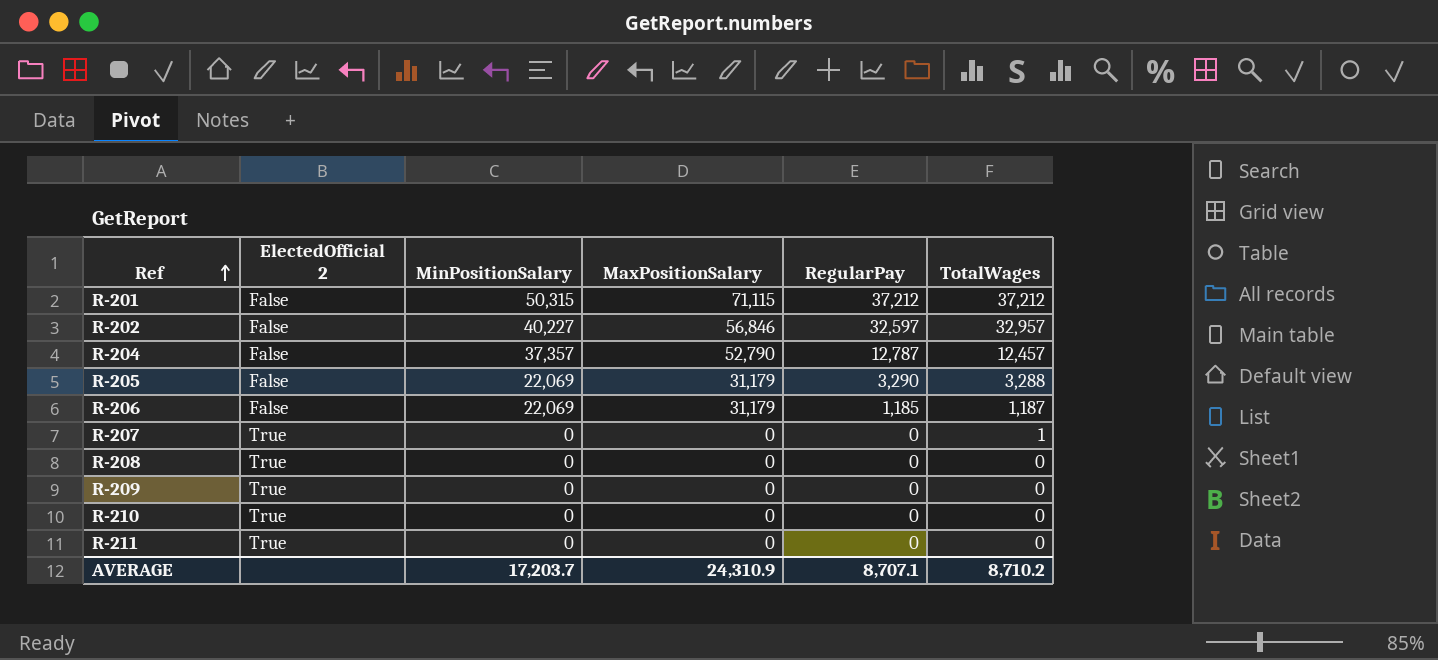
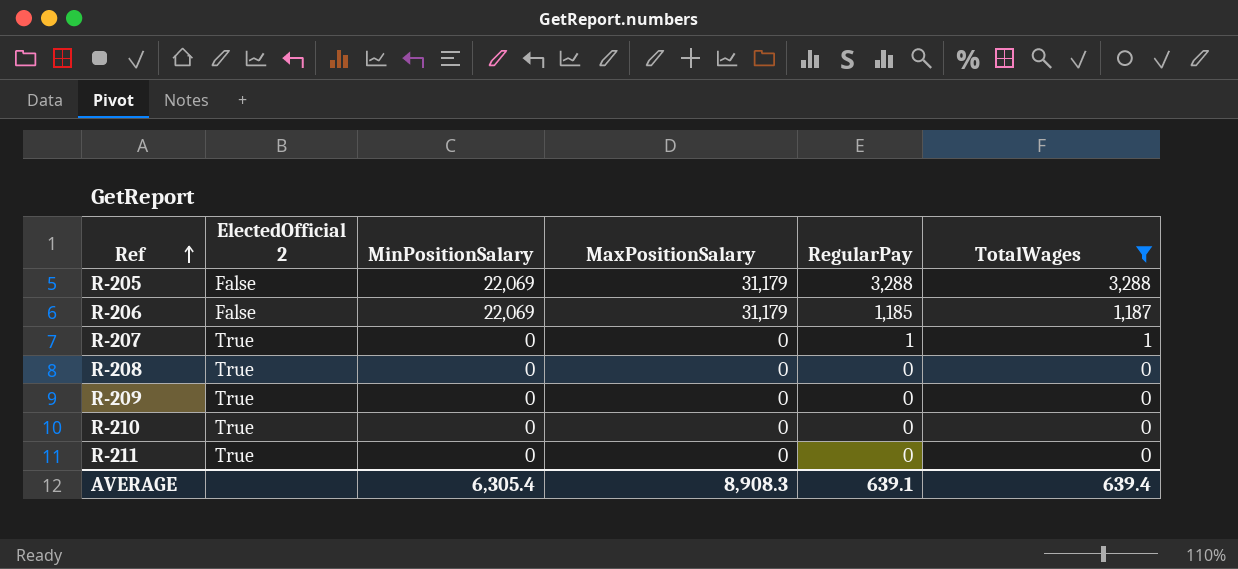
filter: none -> TotalWages <= 3,288
R-205 | RegularPay: 3,290 -> 3,288
R-207 | RegularPay: 0 -> 1
AVERAGE | MinPositionSalary: 17,203.7 -> 6,305.4
AVERAGE | MaxPositionSalary: 24,310.9 -> 8,908.3
AVERAGE | RegularPay: 8,707.1 -> 639.1
AVERAGE | TotalWages: 8,710.2 -> 639.4

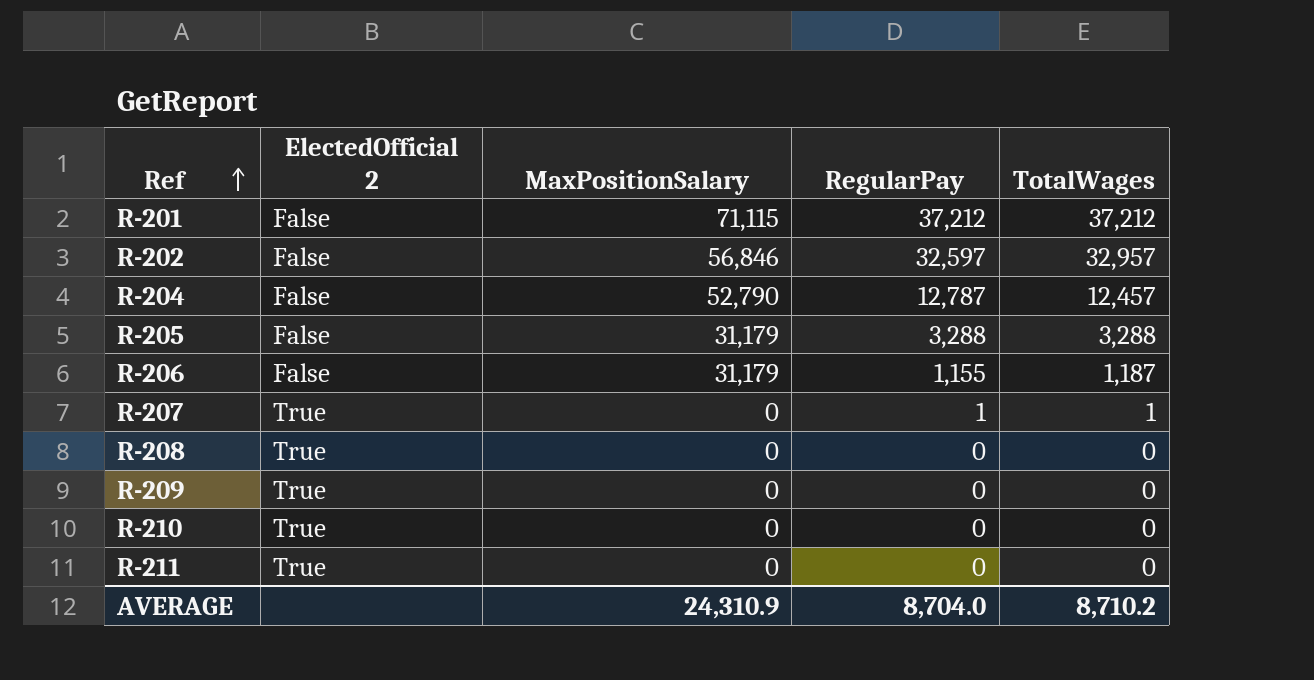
filter: TotalWages <= 3,288 -> none
column MinPositionSalary | position: 3 -> none
R-206 | RegularPay: 1,185 -> 1,155
AVERAGE | MaxPositionSalary: 8,908.3 -> 24,310.9
AVERAGE | RegularPay: 639.1 -> 8,704.0
AVERAGE | TotalWages: 639.4 -> 8,710.2

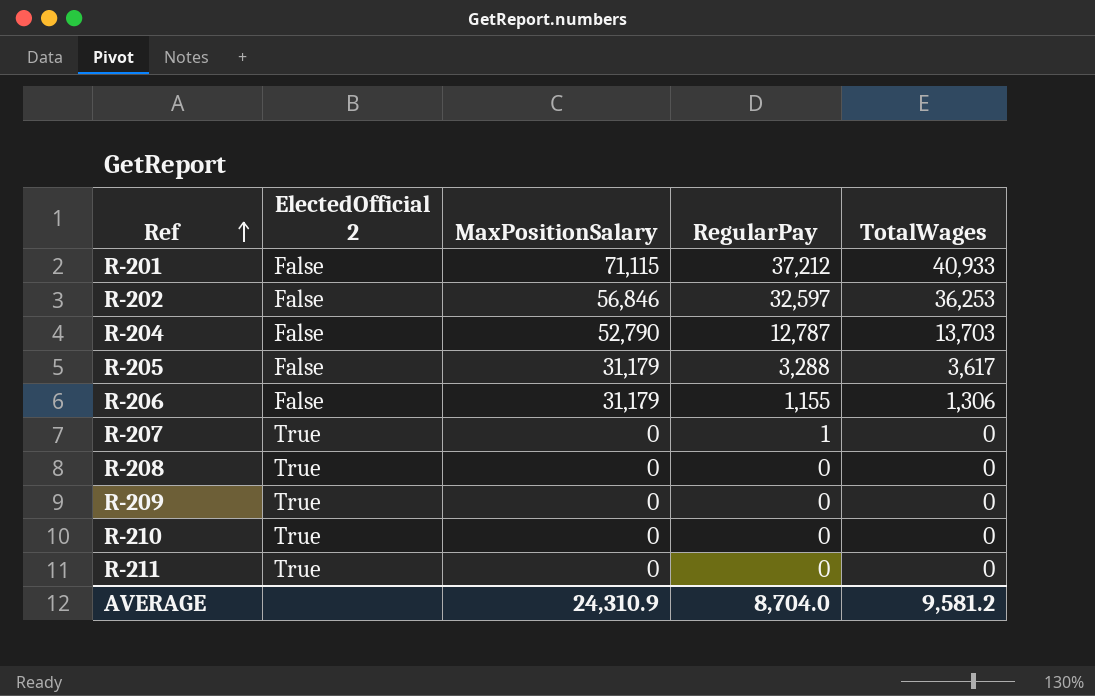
R-201 | TotalWages: 37,212 -> 40,933
R-202 | TotalWages: 32,957 -> 36,253
R-204 | TotalWages: 12,457 -> 13,703
R-205 | TotalWages: 3,288 -> 3,617
R-206 | TotalWages: 1,187 -> 1,306
R-207 | TotalWages: 1 -> 0
AVERAGE | TotalWages: 8,710.2 -> 9,581.2

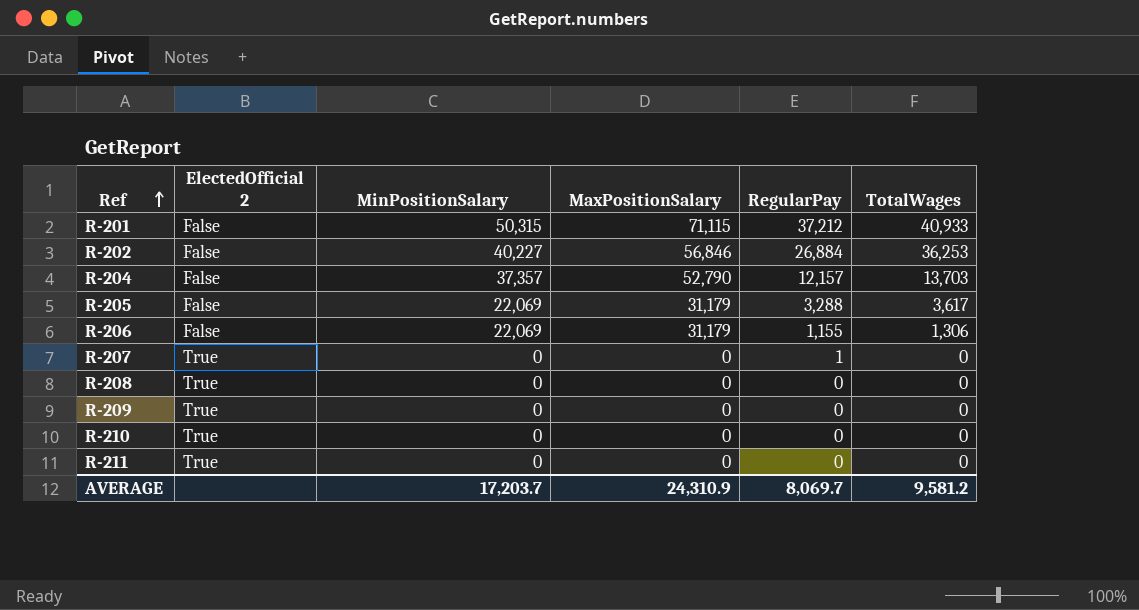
column MinPositionSalary | position: none -> 3
R-202 | RegularPay: 32,597 -> 26,884
R-204 | RegularPay: 12,787 -> 12,157
AVERAGE | RegularPay: 8,704.0 -> 8,069.7

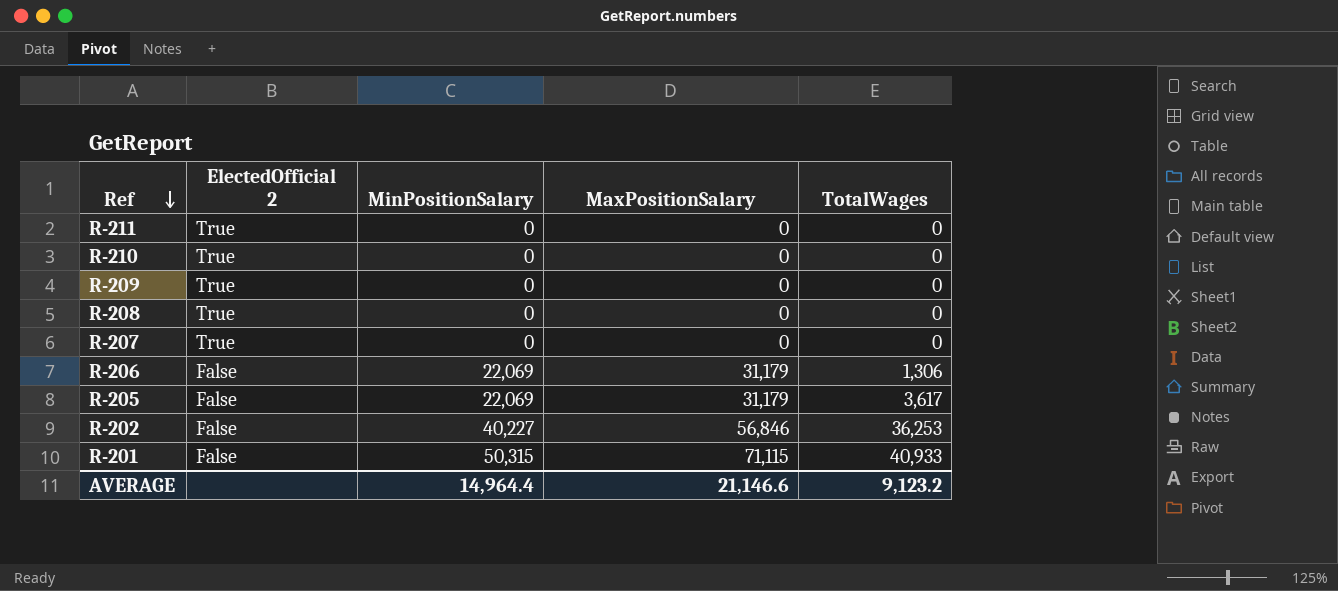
row order: Ref ascending -> Ref descending
column RegularPay | position: 5 -> none
row R-204: False | 37,357 | 52,790 | 12,157 | 13,703 -> none
AVERAGE | MinPositionSalary: 17,203.7 -> 14,964.4
AVERAGE | MaxPositionSalary: 24,310.9 -> 21,146.6
AVERAGE | TotalWages: 9,581.2 -> 9,123.2

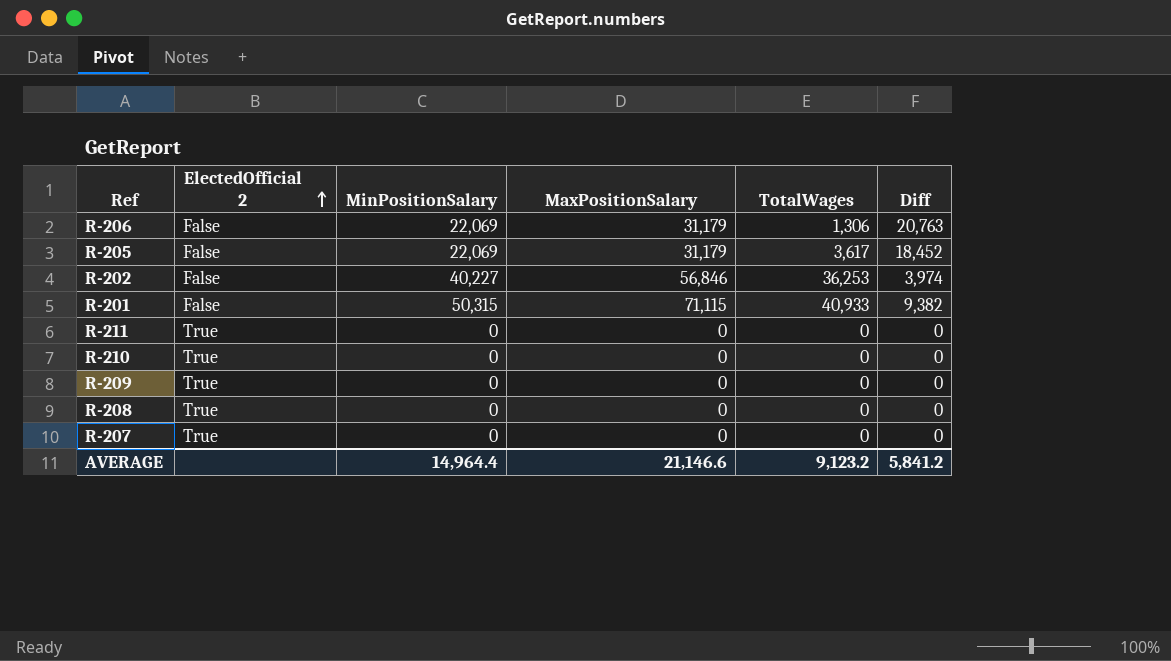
row order: Ref descending -> ElectedOfficial 2 ascending
column Diff | formula: none -> [MinPositionSalary] - [TotalWages]

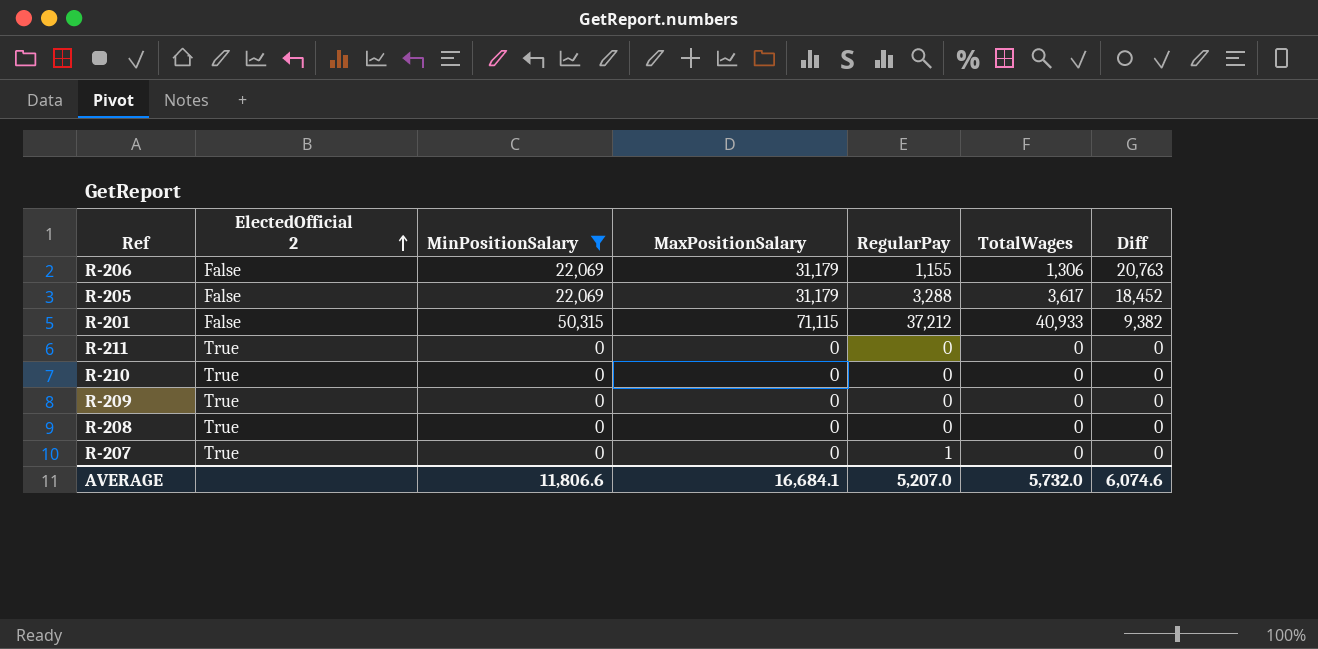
filter: none -> MinPositionSalary != 40,227
column RegularPay | position: none -> 5
AVERAGE | MinPositionSalary: 14,964.4 -> 11,806.6
AVERAGE | MaxPositionSalary: 21,146.6 -> 16,684.1
AVERAGE | TotalWages: 9,123.2 -> 5,732.0
AVERAGE | Diff: 5,841.2 -> 6,074.6

